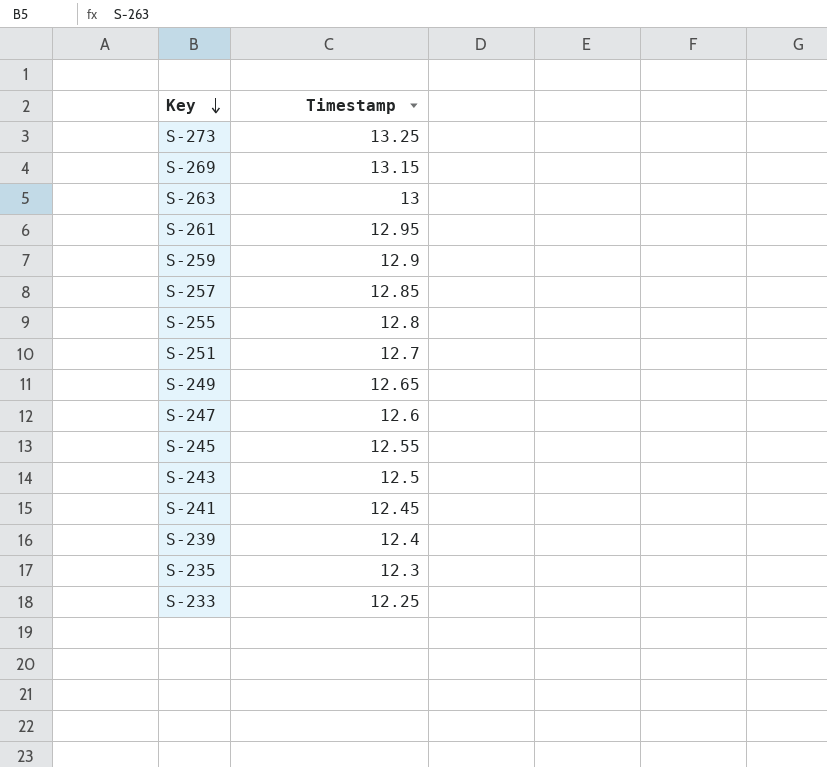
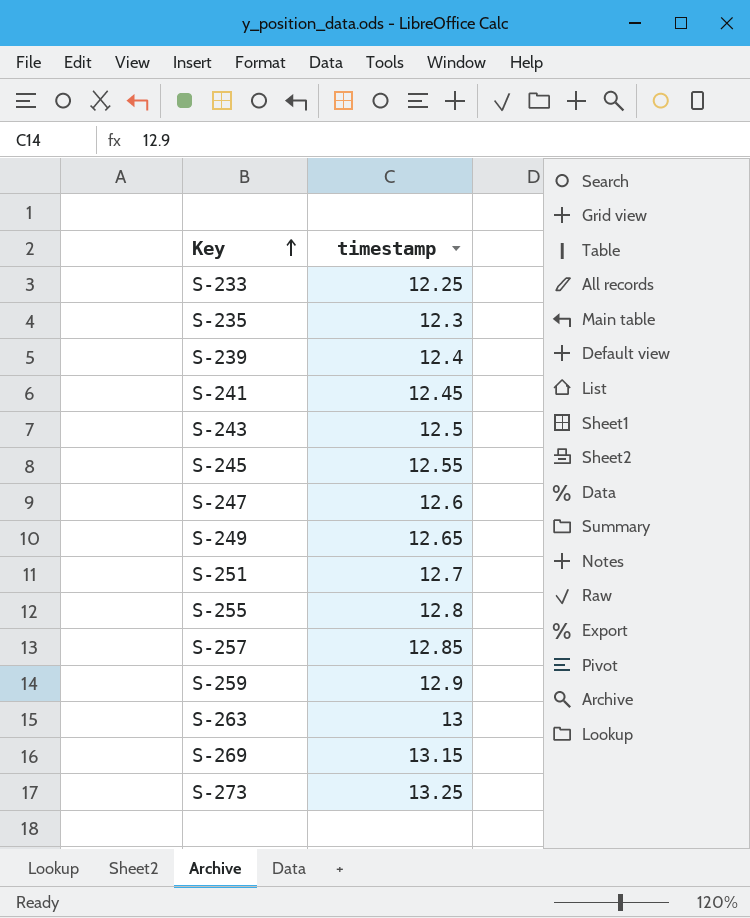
row order: Key descending -> Key ascending
column name: Timestamp -> timestamp
row S-261: 12.95 -> none

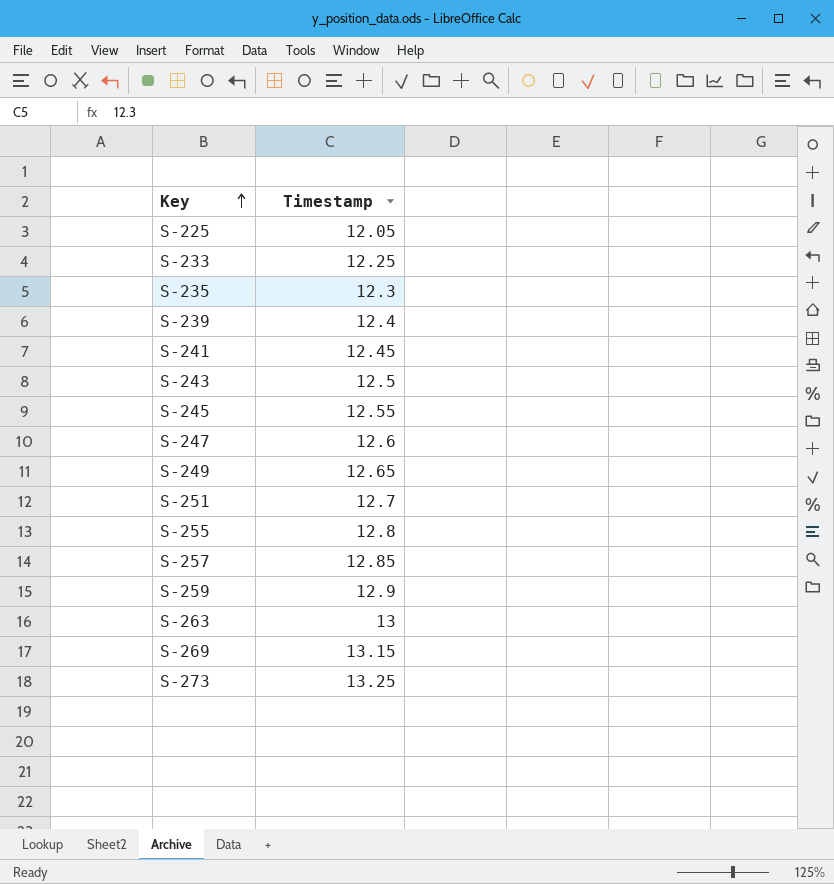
column name: timestamp -> Timestamp
row S-225: none -> 12.05

